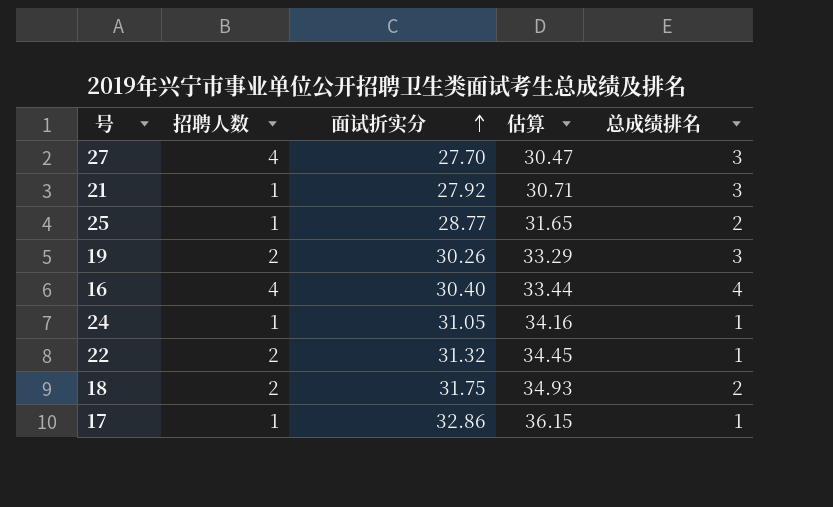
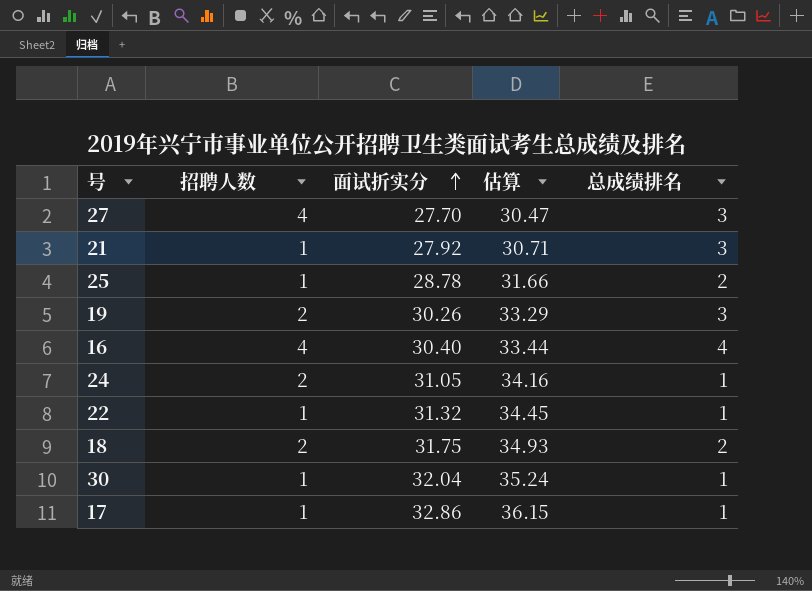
25 | 面试折实分: 28.77 -> 28.78
25 | 估算: 31.65 -> 31.66
24 | 招聘人数: 1 -> 2
22 | 招聘人数: 2 -> 1
row 30: none -> 1 | 32.04 | 35.24 | 1

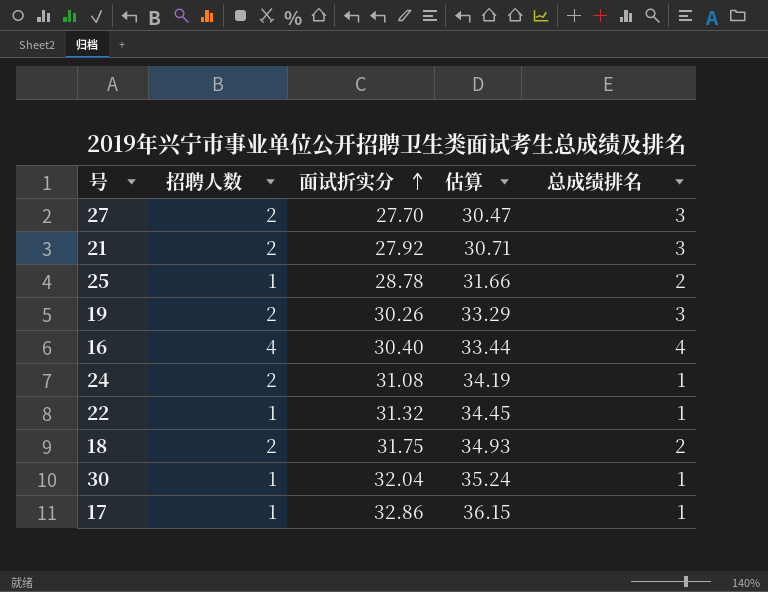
27 | 招聘人数: 4 -> 2
21 | 招聘人数: 1 -> 2
24 | 面试折实分: 31.05 -> 31.08
24 | 估算: 34.16 -> 34.19

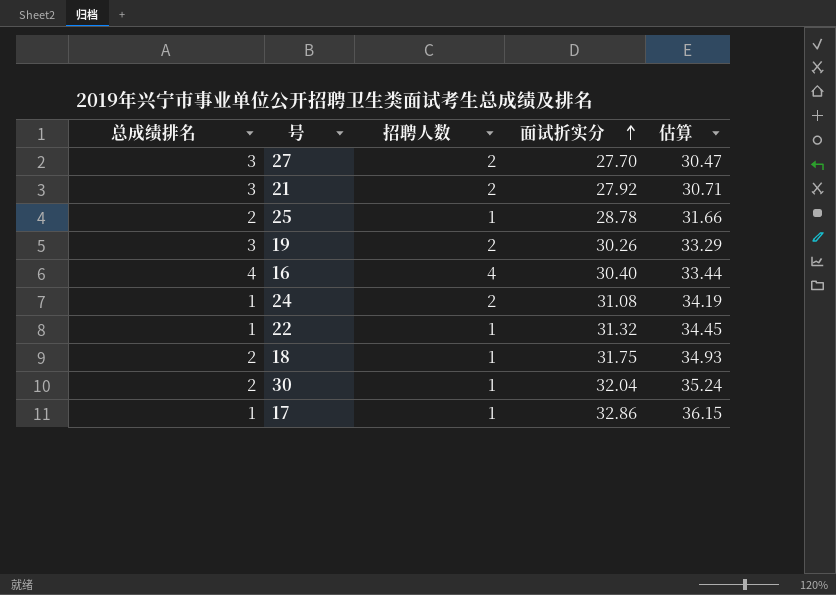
column 总成绩排名 | position: 5 -> 1
18 | 招聘人数: 2 -> 1
30 | 总成绩排名: 1 -> 2

